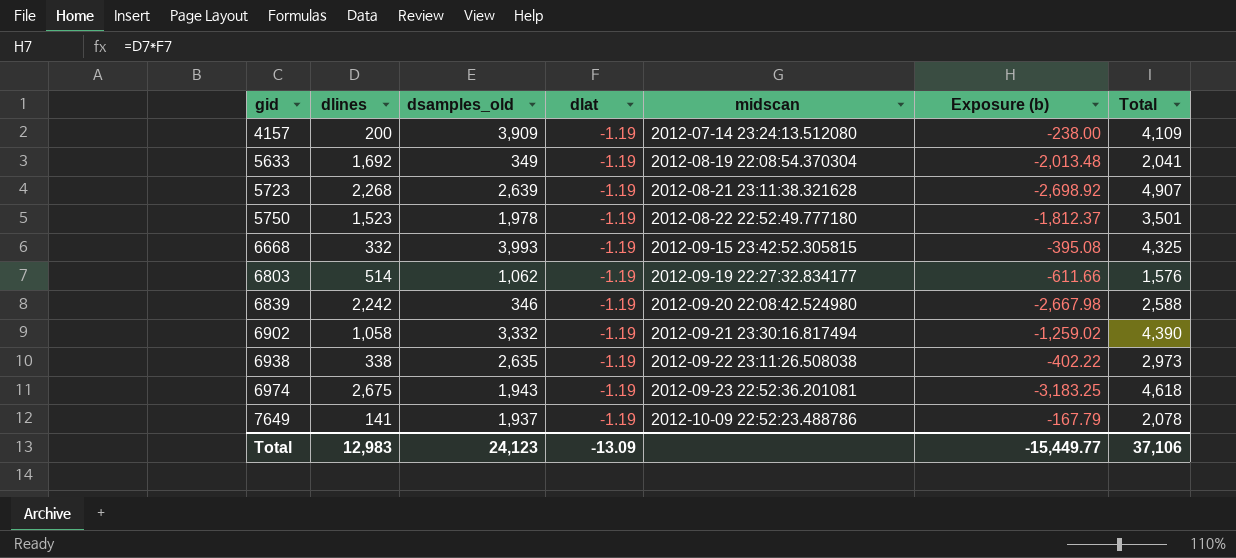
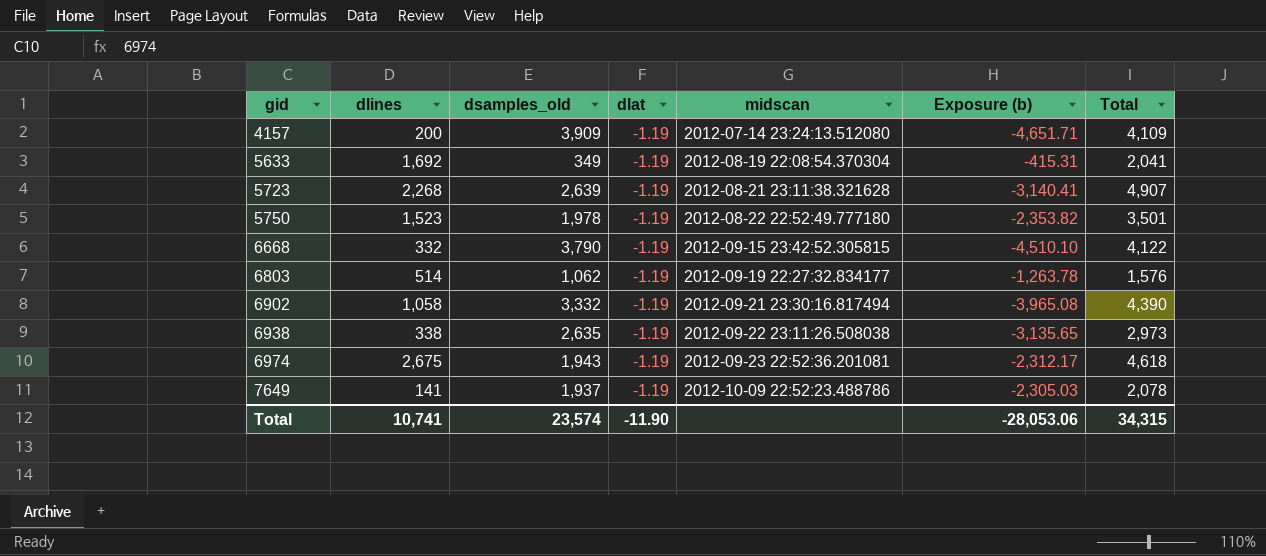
column Exposure (b) | formula: [dlines] * [dlat] -> [dsamples_old] * [dlat]
row 6839: 2,242 | 346 | -1.19 | 2012-09-20 22:08:42.524980 | -2,667.98 | 2,588 -> none
6668 | dsamples_old: 3,993 -> 3,790
6668 | Total: 4,325 -> 4,122
Total | dlines: 12,983 -> 10,741
Total | dsamples_old: 24,123 -> 23,574
Total | dlat: -13.09 -> -11.90
Total | Exposure (b): -15,449.77 -> -28,053.06
Total | Total: 37,106 -> 34,315

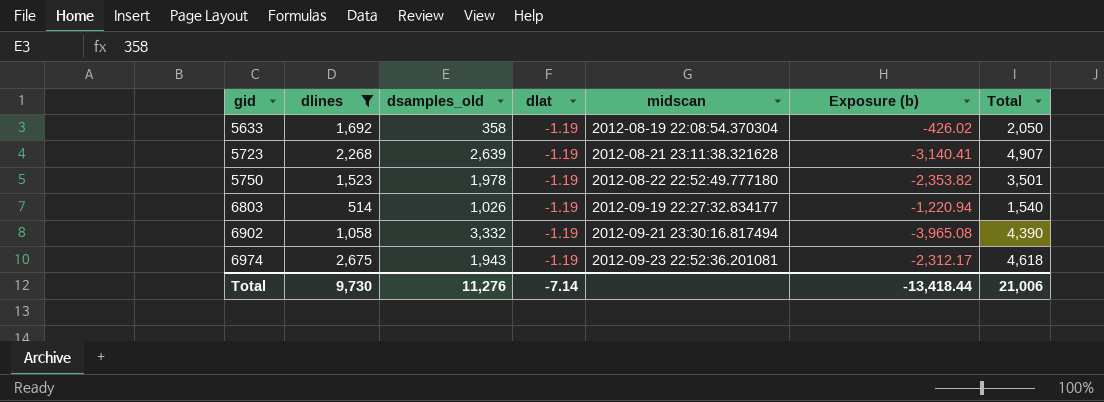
filter: none -> dlines >= 514
5633 | dsamples_old: 349 -> 358
5633 | Exposure (b): -415.31 -> -426.02
5633 | Total: 2,041 -> 2,050
6803 | dsamples_old: 1,062 -> 1,026
6803 | Exposure (b): -1,263.78 -> -1,220.94
6803 | Total: 1,576 -> 1,540
Total | dlines: 10,741 -> 9,730
Total | dsamples_old: 23,574 -> 11,276
Total | dlat: -11.90 -> -7.14
Total | Exposure (b): -28,053.06 -> -13,418.44
Total | Total: 34,315 -> 21,006

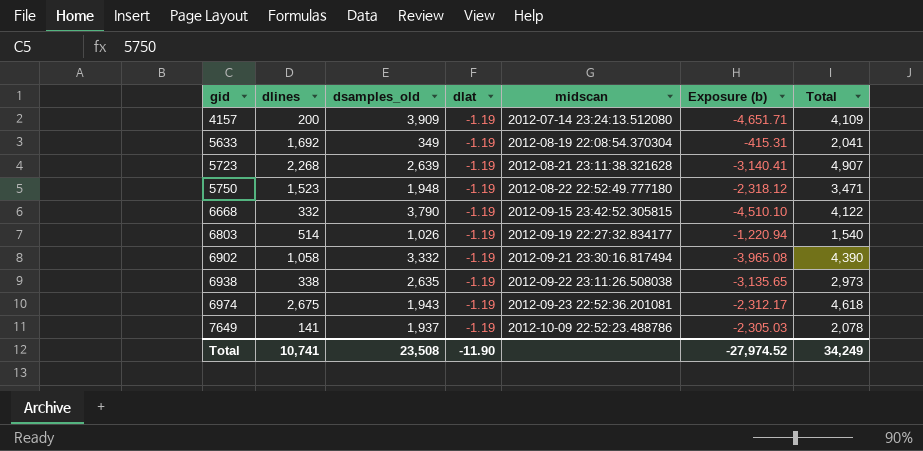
filter: dlines >= 514 -> none
5633 | dsamples_old: 358 -> 349
5633 | Exposure (b): -426.02 -> -415.31
5633 | Total: 2,050 -> 2,041
5750 | dsamples_old: 1,978 -> 1,948
5750 | Exposure (b): -2,353.82 -> -2,318.12
5750 | Total: 3,501 -> 3,471
Total | dlines: 9,730 -> 10,741
Total | dsamples_old: 11,276 -> 23,508
Total | dlat: -7.14 -> -11.90
Total | Exposure (b): -13,418.44 -> -27,974.52
Total | Total: 21,006 -> 34,249

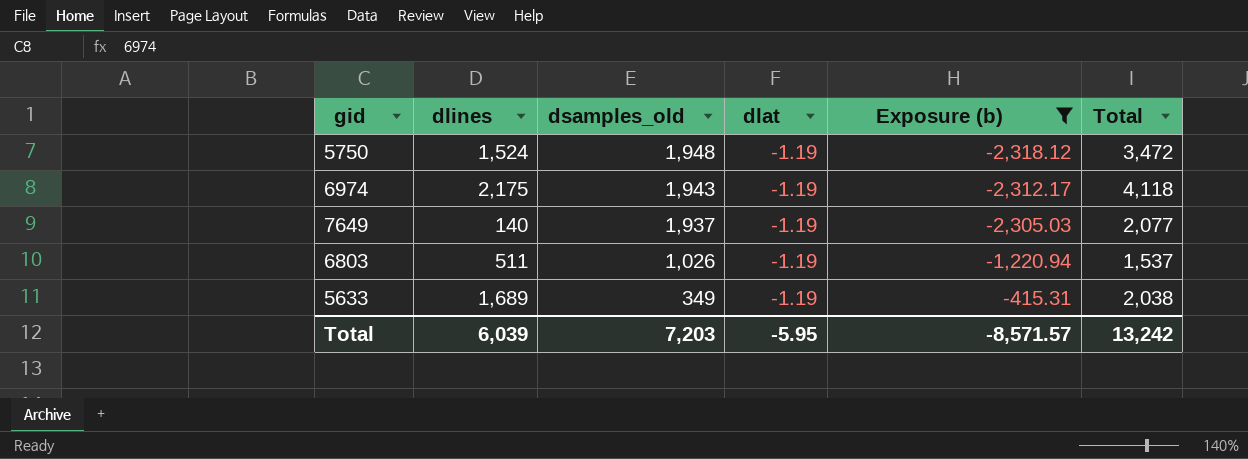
filter: none -> Exposure (b) >= -2,318.12
row order: gid ascending -> dsamples_old descending
column midscan | position: 5 -> none
5750 | dlines: 1,523 -> 1,524
5750 | Total: 3,471 -> 3,472
6974 | dlines: 2,675 -> 2,175
6974 | Total: 4,618 -> 4,118
7649 | dlines: 141 -> 140
7649 | Total: 2,078 -> 2,077
6803 | dlines: 514 -> 511
6803 | Total: 1,540 -> 1,537
5633 | dlines: 1,692 -> 1,689
5633 | Total: 2,041 -> 2,038
Total | dlines: 10,741 -> 6,039
Total | dsamples_old: 23,508 -> 7,203
Total | dlat: -11.90 -> -5.95
Total | Exposure (b): -27,974.52 -> -8,571.57
Total | Total: 34,249 -> 13,242

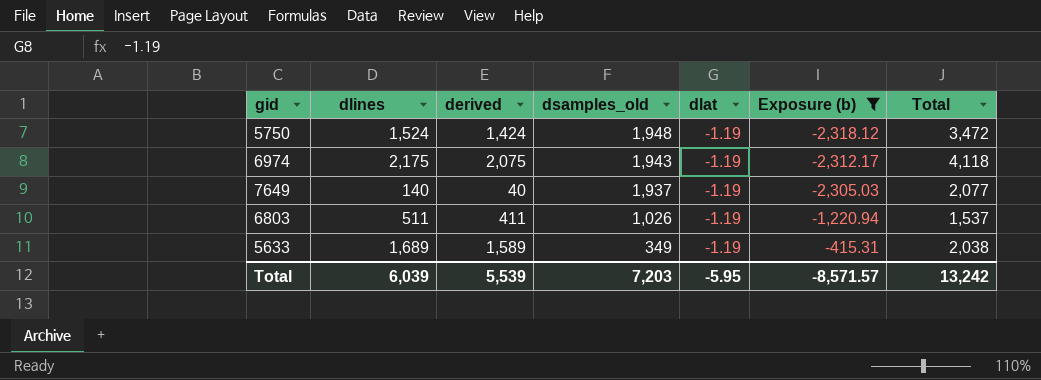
column derived | formula: none -> [dlines] - 100

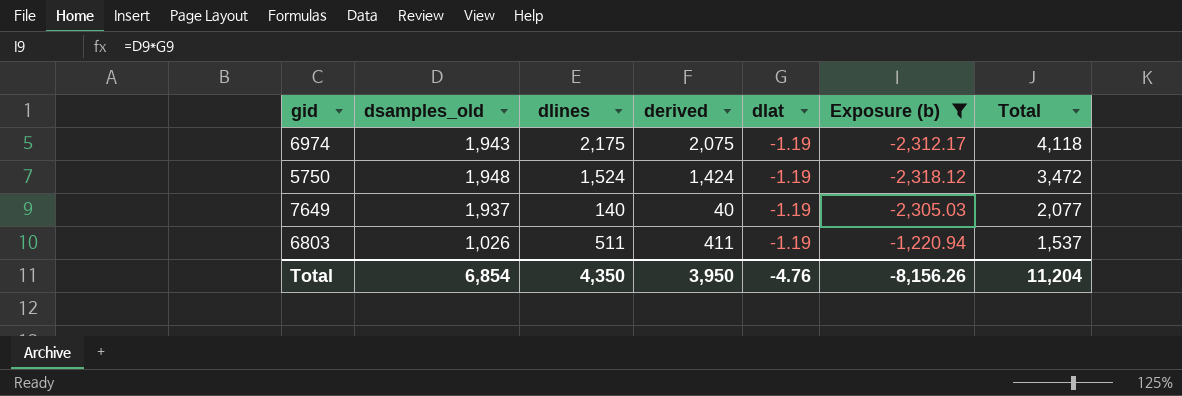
row order: dsamples_old descending -> Total descending
column dsamples_old | position: 4 -> 2
row 5633: 1,689 | 1,589 | 349 | -1.19 | -415.31 | 2,038 -> none
Total | dsamples_old: 7,203 -> 6,854
Total | dlines: 6,039 -> 4,350
Total | derived: 5,539 -> 3,950
Total | dlat: -5.95 -> -4.76
Total | Exposure (b): -8,571.57 -> -8,156.26
Total | Total: 13,242 -> 11,204

